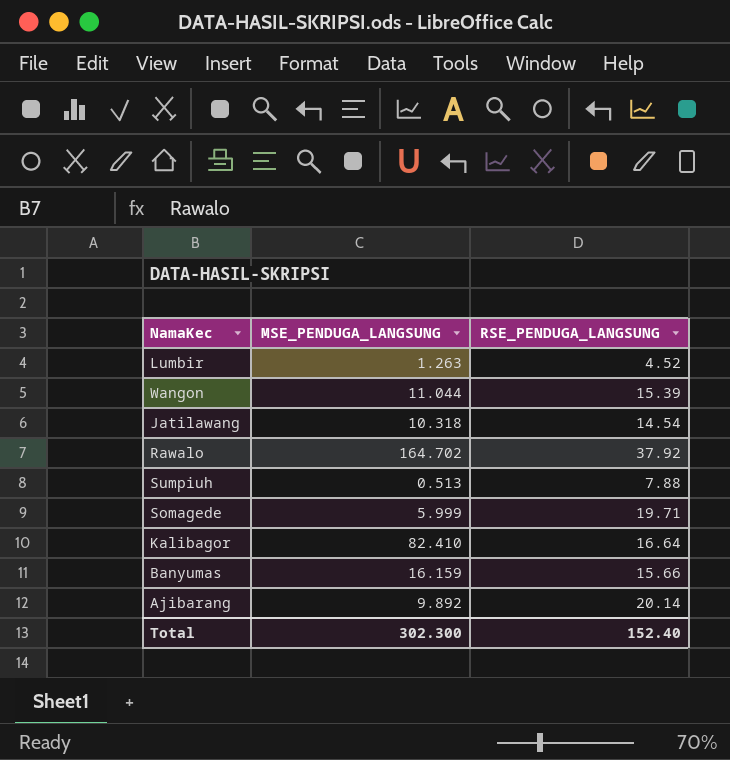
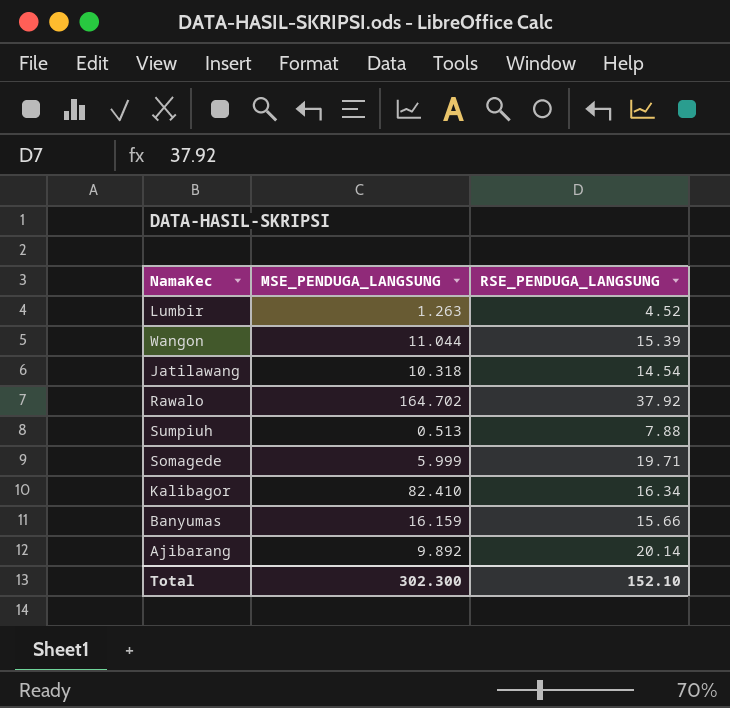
Kalibagor | RSE_PENDUGA_LANGSUNG: 16.64 -> 16.34
Total | RSE_PENDUGA_LANGSUNG: 152.40 -> 152.10

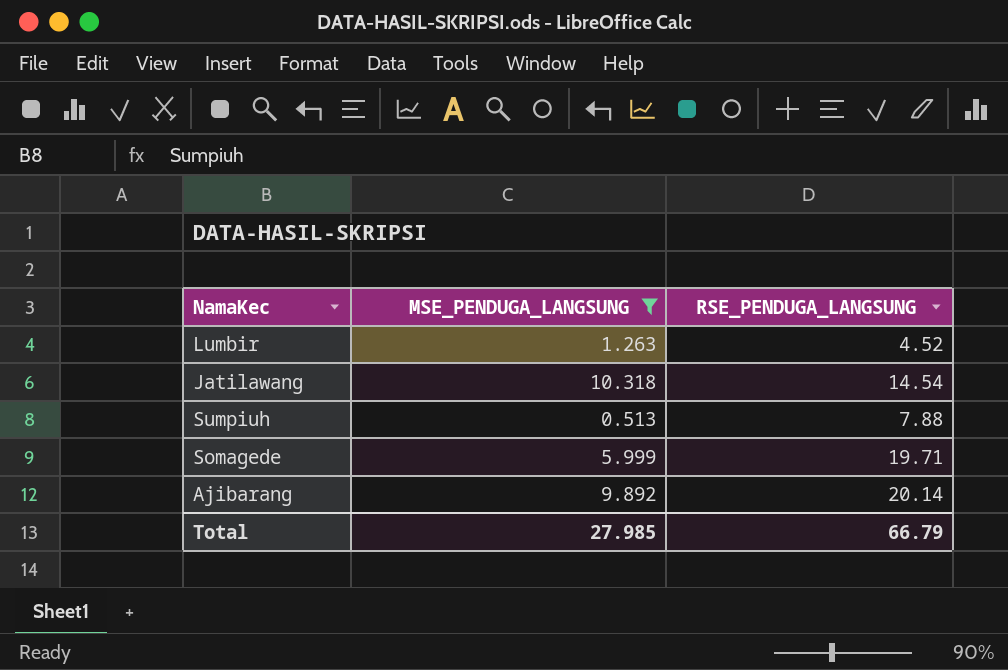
filter: none -> MSE_PENDUGA_LANGSUNG <= 10.318
Total | MSE_PENDUGA_LANGSUNG: 302.300 -> 27.985
Total | RSE_PENDUGA_LANGSUNG: 152.10 -> 66.79

